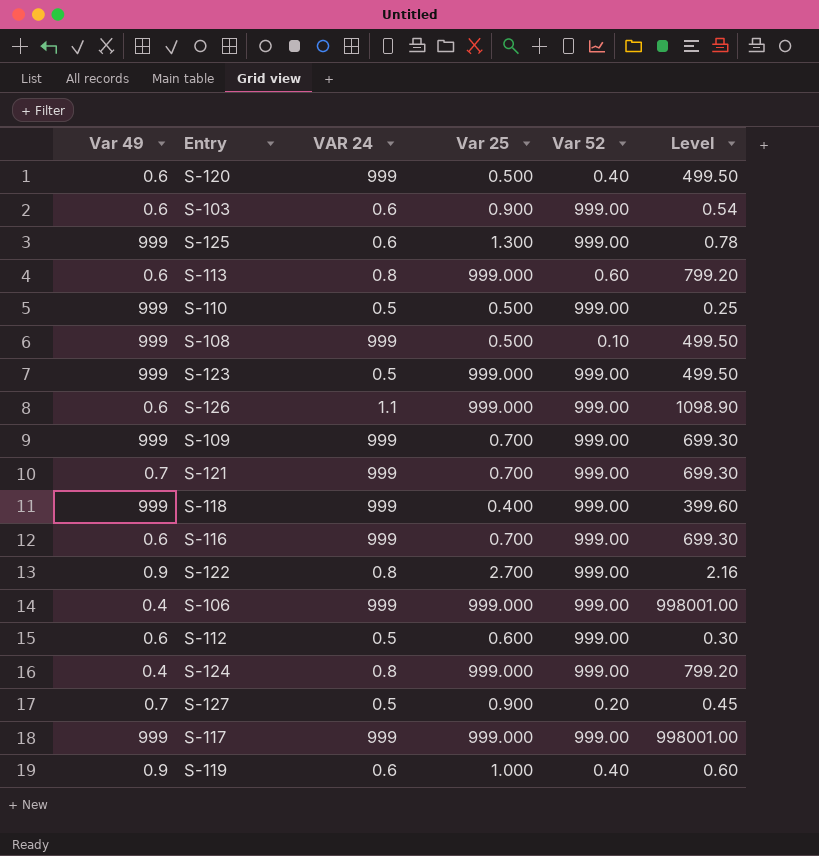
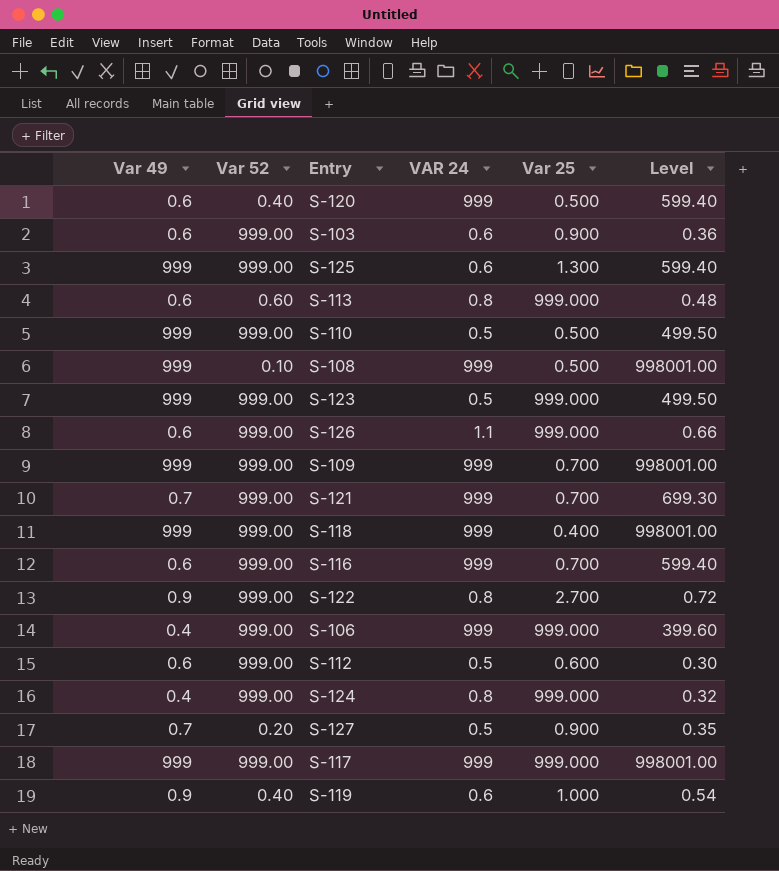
column Var 52 | position: 5 -> 2
column Level | formula: [VAR 24] * [Var 25] -> [Var 49] * [VAR 24]

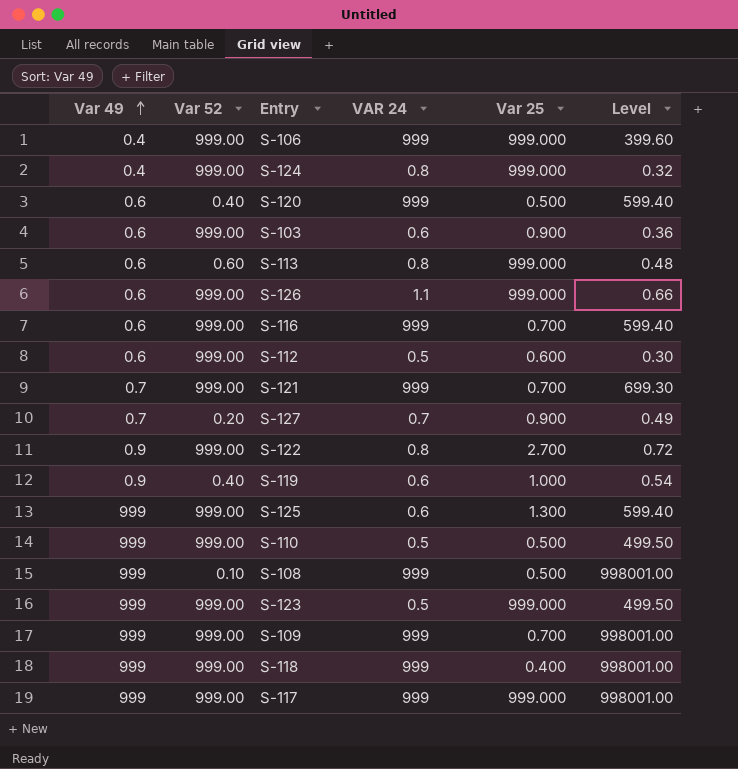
row order: none -> Var 49 ascending
S-127 | VAR 24: 0.5 -> 0.7
S-127 | Level: 0.35 -> 0.49

